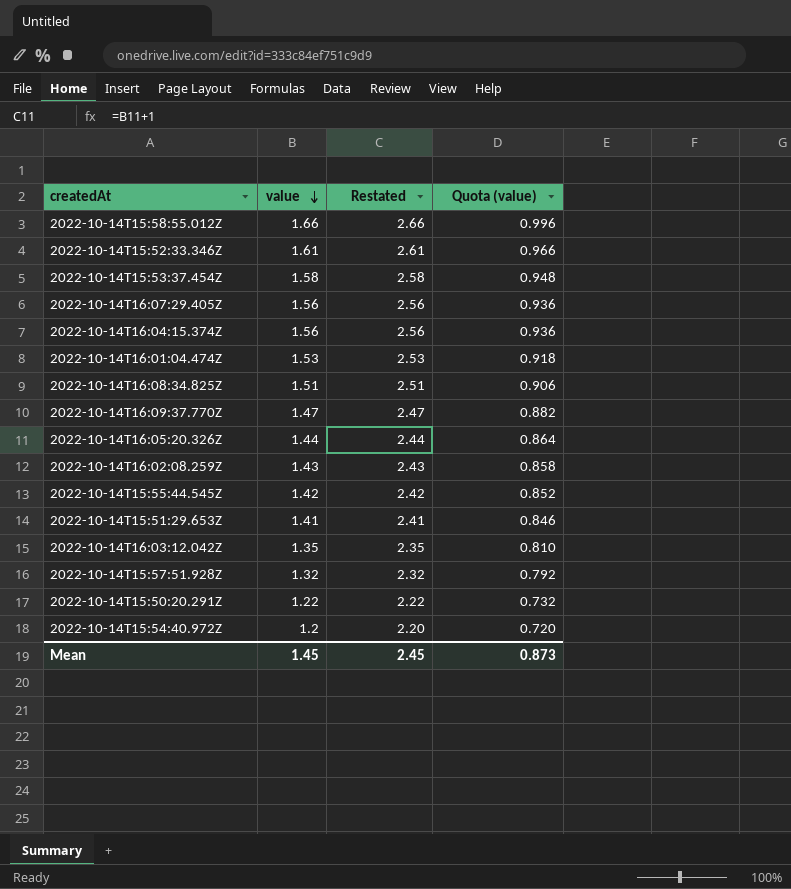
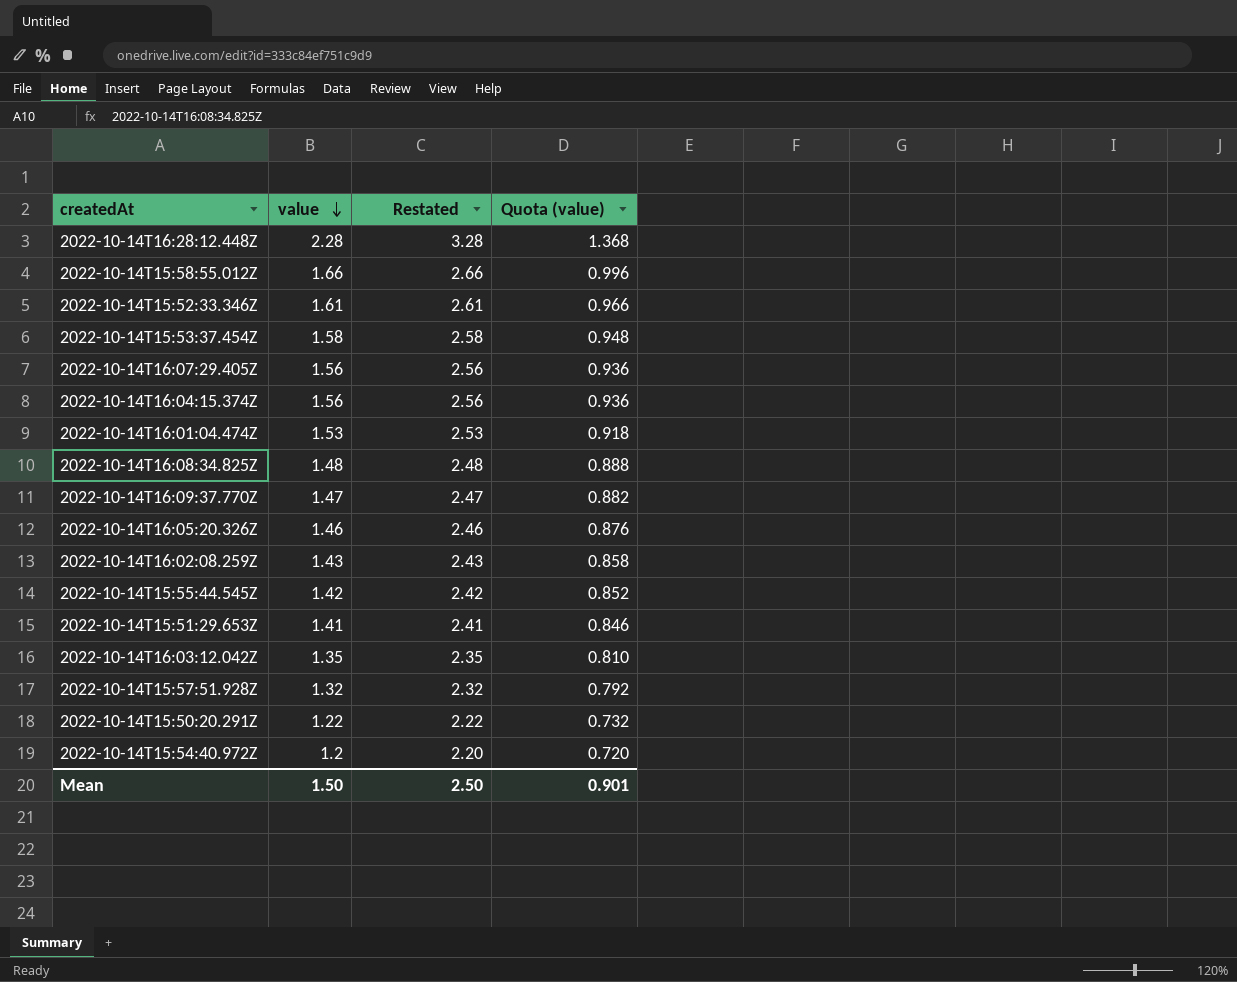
row 2022-10-14T16:28:12.448Z: none -> 2.28 | 3.28 | 1.368
2022-10-14T16:08:34.825Z | value: 1.51 -> 1.48
2022-10-14T16:08:34.825Z | Restated: 2.51 -> 2.48
2022-10-14T16:08:34.825Z | Quota (value): 0.906 -> 0.888
2022-10-14T16:05:20.326Z | value: 1.44 -> 1.46
2022-10-14T16:05:20.326Z | Restated: 2.44 -> 2.46
2022-10-14T16:05:20.326Z | Quota (value): 0.864 -> 0.876
Mean | value: 1.45 -> 1.50
Mean | Restated: 2.45 -> 2.50
Mean | Quota (value): 0.873 -> 0.901

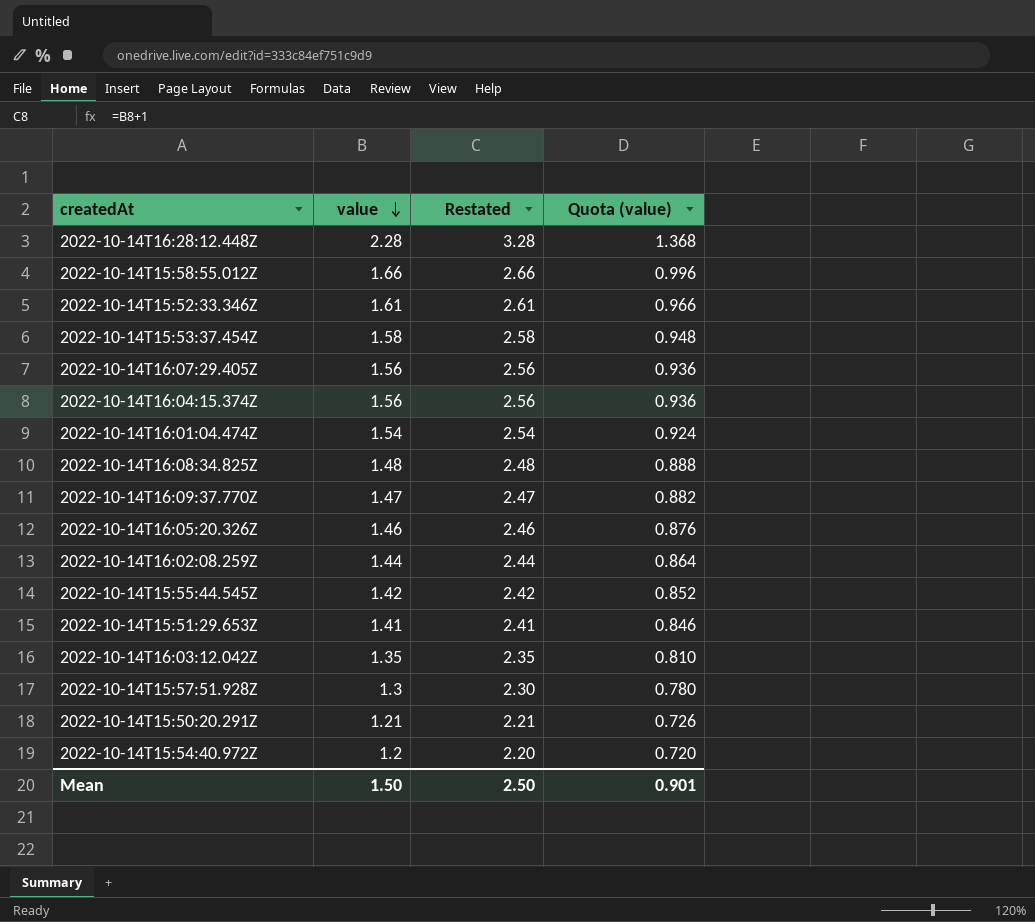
2022-10-14T16:01:04.474Z | value: 1.53 -> 1.54
2022-10-14T16:01:04.474Z | Restated: 2.53 -> 2.54
2022-10-14T16:01:04.474Z | Quota (value): 0.918 -> 0.924
2022-10-14T16:02:08.259Z | value: 1.43 -> 1.44
2022-10-14T16:02:08.259Z | Restated: 2.43 -> 2.44
2022-10-14T16:02:08.259Z | Quota (value): 0.858 -> 0.864
2022-10-14T15:57:51.928Z | value: 1.32 -> 1.3
2022-10-14T15:57:51.928Z | Restated: 2.32 -> 2.30
2022-10-14T15:57:51.928Z | Quota (value): 0.792 -> 0.780
2022-10-14T15:50:20.291Z | value: 1.22 -> 1.21
2022-10-14T15:50:20.291Z | Restated: 2.22 -> 2.21
2022-10-14T15:50:20.291Z | Quota (value): 0.732 -> 0.726

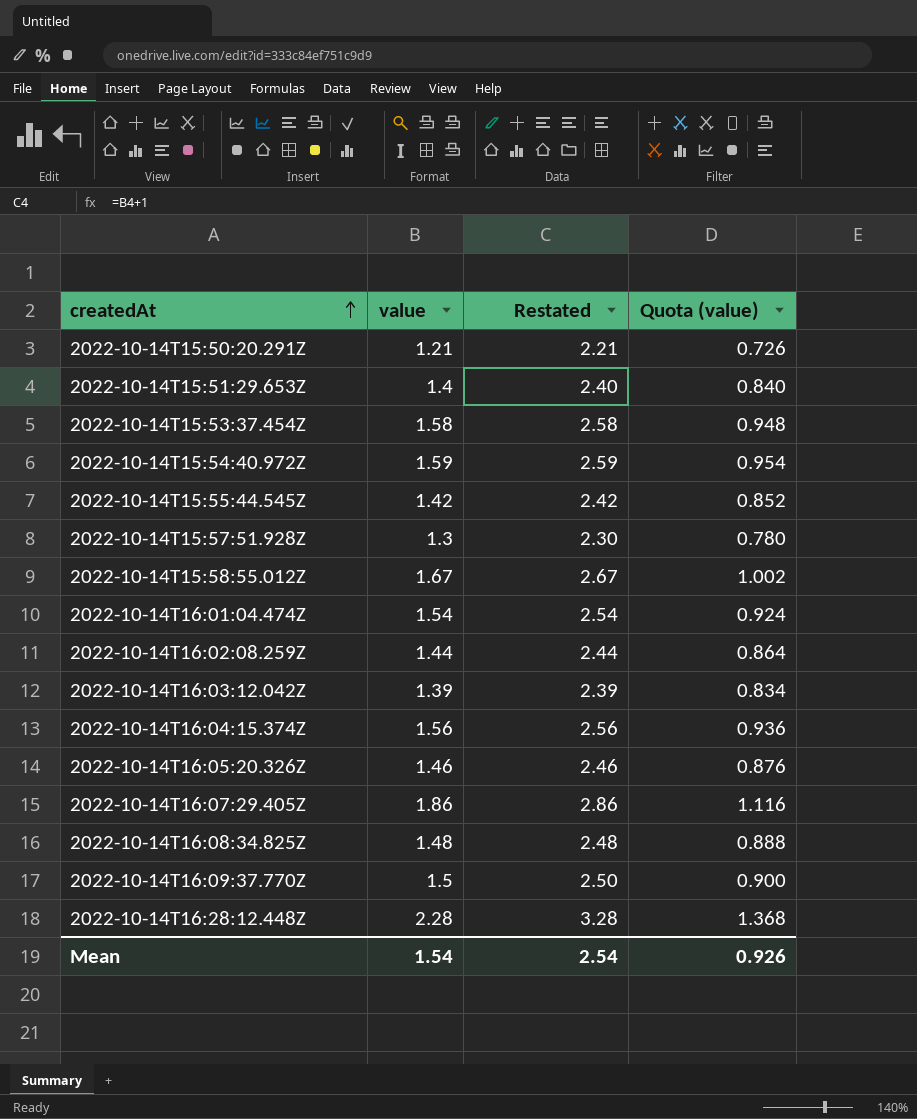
row order: value descending -> createdAt ascending
row 2022-10-14T15:52:33.346Z: 1.61 | 2.61 | 0.966 -> none
2022-10-14T15:51:29.653Z | value: 1.41 -> 1.4
2022-10-14T15:51:29.653Z | Restated: 2.41 -> 2.40
2022-10-14T15:51:29.653Z | Quota (value): 0.846 -> 0.840
2022-10-14T15:54:40.972Z | value: 1.2 -> 1.59
2022-10-14T15:54:40.972Z | Restated: 2.20 -> 2.59
2022-10-14T15:54:40.972Z | Quota (value): 0.720 -> 0.954
2022-10-14T15:58:55.012Z | value: 1.66 -> 1.67
2022-10-14T15:58:55.012Z | Restated: 2.66 -> 2.67
2022-10-14T15:58:55.012Z | Quota (value): 0.996 -> 1.002
2022-10-14T16:03:12.042Z | value: 1.35 -> 1.39
2022-10-14T16:03:12.042Z | Restated: 2.35 -> 2.39
2022-10-14T16:03:12.042Z | Quota (value): 0.810 -> 0.834
2022-10-14T16:07:29.405Z | value: 1.56 -> 1.86
2022-10-14T16:07:29.405Z | Restated: 2.56 -> 2.86
2022-10-14T16:07:29.405Z | Quota (value): 0.936 -> 1.116
2022-10-14T16:09:37.770Z | value: 1.47 -> 1.5
2022-10-14T16:09:37.770Z | Restated: 2.47 -> 2.50
2022-10-14T16:09:37.770Z | Quota (value): 0.882 -> 0.900
Mean | value: 1.50 -> 1.54
Mean | Restated: 2.50 -> 2.54
Mean | Quota (value): 0.901 -> 0.926

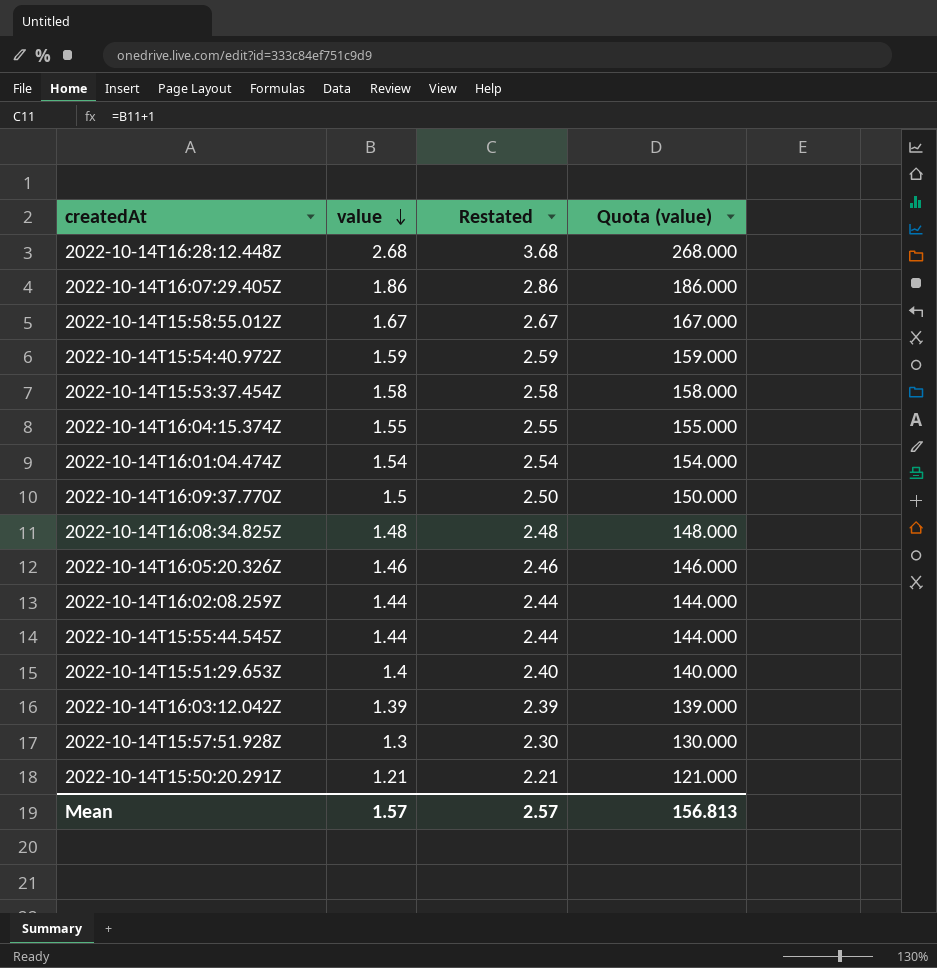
row order: createdAt ascending -> value descending
column Quota (value) | formula: [value] * 0.6 -> [value] * 100
2022-10-14T16:28:12.448Z | value: 2.28 -> 2.68
2022-10-14T16:28:12.448Z | Restated: 3.28 -> 3.68
2022-10-14T16:04:15.374Z | value: 1.56 -> 1.55
2022-10-14T16:04:15.374Z | Restated: 2.56 -> 2.55
2022-10-14T15:55:44.545Z | value: 1.42 -> 1.44
2022-10-14T15:55:44.545Z | Restated: 2.42 -> 2.44
Mean | value: 1.54 -> 1.57
Mean | Restated: 2.54 -> 2.57
Mean | Quota (value): 0.926 -> 156.813

